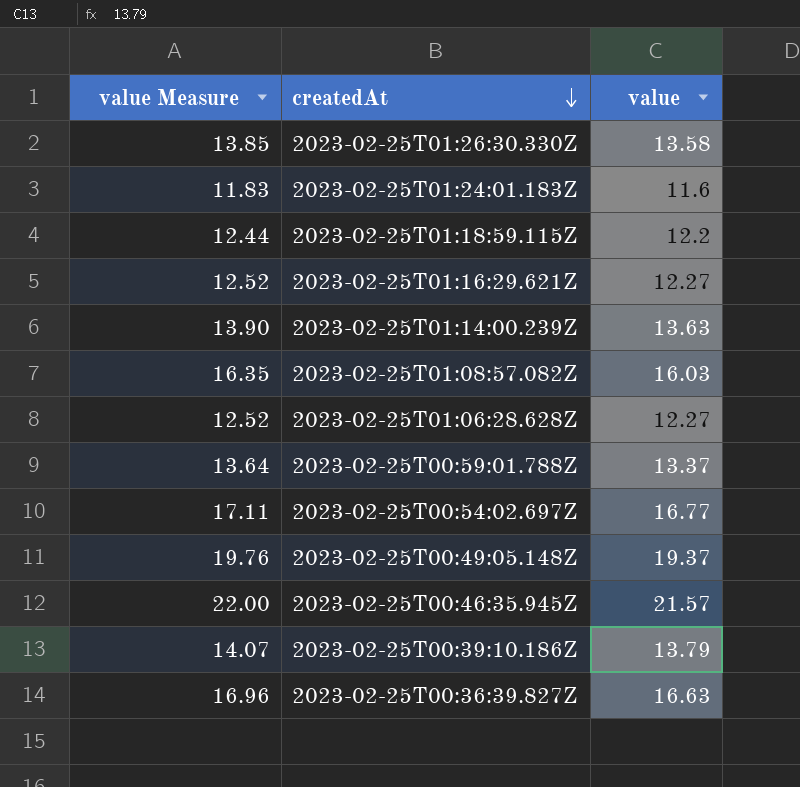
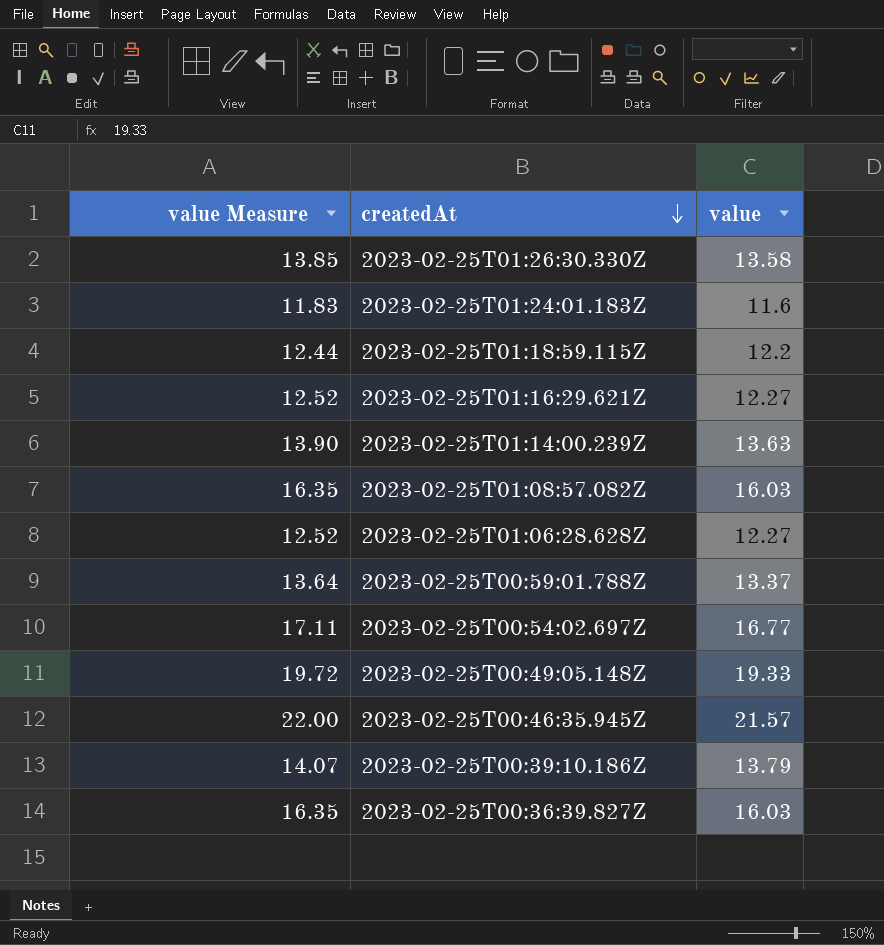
2023-02-25T00:49:05.148Z | value Measure: 19.76 -> 19.72
2023-02-25T00:49:05.148Z | value: 19.37 -> 19.33
2023-02-25T00:36:39.827Z | value Measure: 16.96 -> 16.35
2023-02-25T00:36:39.827Z | value: 16.63 -> 16.03

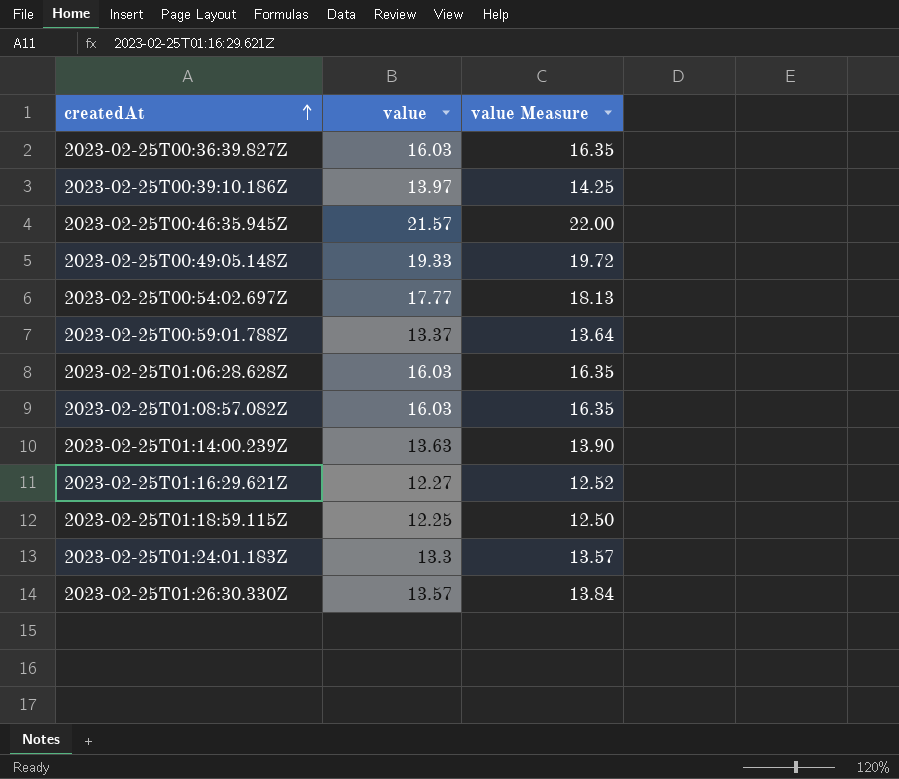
row order: createdAt descending -> createdAt ascending
column value Measure | position: 1 -> 3
2023-02-25T00:39:10.186Z | value: 13.79 -> 13.97
2023-02-25T00:39:10.186Z | value Measure: 14.07 -> 14.25
2023-02-25T00:54:02.697Z | value: 16.77 -> 17.77
2023-02-25T00:54:02.697Z | value Measure: 17.11 -> 18.13
2023-02-25T01:06:28.628Z | value: 12.27 -> 16.03
2023-02-25T01:06:28.628Z | value Measure: 12.52 -> 16.35
2023-02-25T01:18:59.115Z | value: 12.2 -> 12.25
2023-02-25T01:18:59.115Z | value Measure: 12.44 -> 12.50
2023-02-25T01:24:01.183Z | value: 11.6 -> 13.3
2023-02-25T01:24:01.183Z | value Measure: 11.83 -> 13.57
2023-02-25T01:26:30.330Z | value: 13.58 -> 13.57
2023-02-25T01:26:30.330Z | value Measure: 13.85 -> 13.84

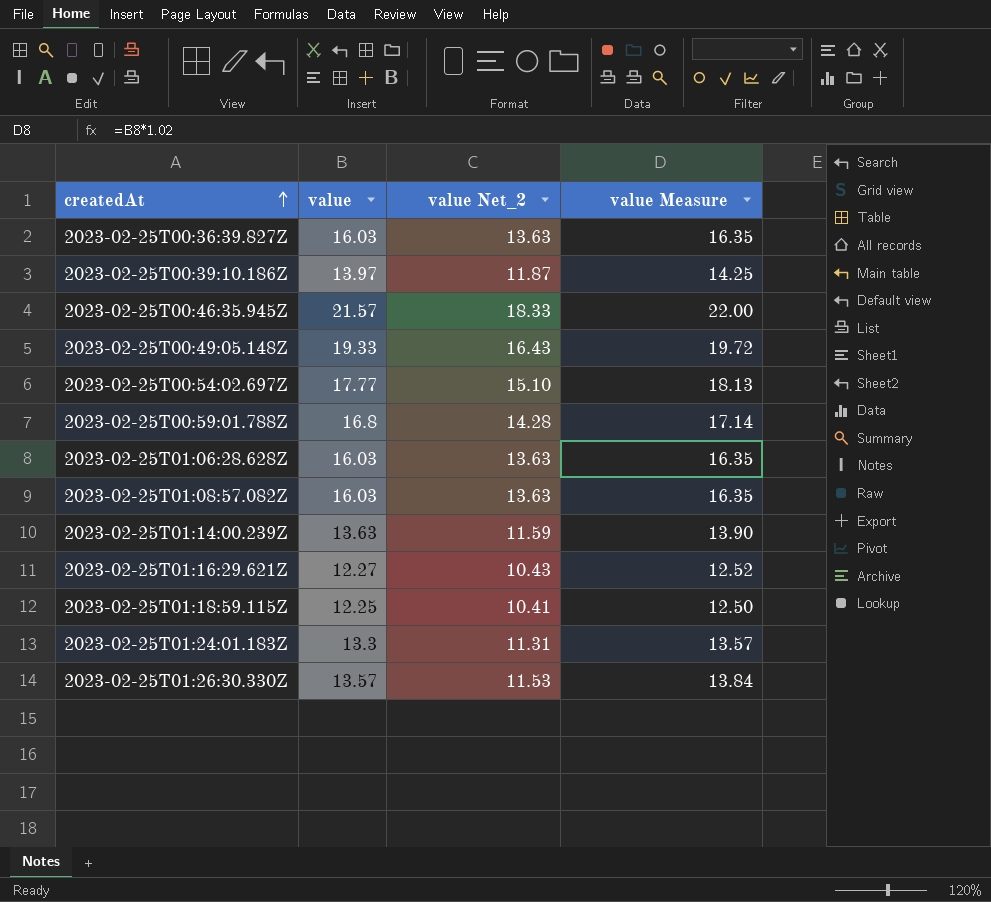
column value Net_2 | formula: none -> [value] * 0.85
2023-02-25T00:59:01.788Z | value: 13.37 -> 16.8
2023-02-25T00:59:01.788Z | value Measure: 13.64 -> 17.14

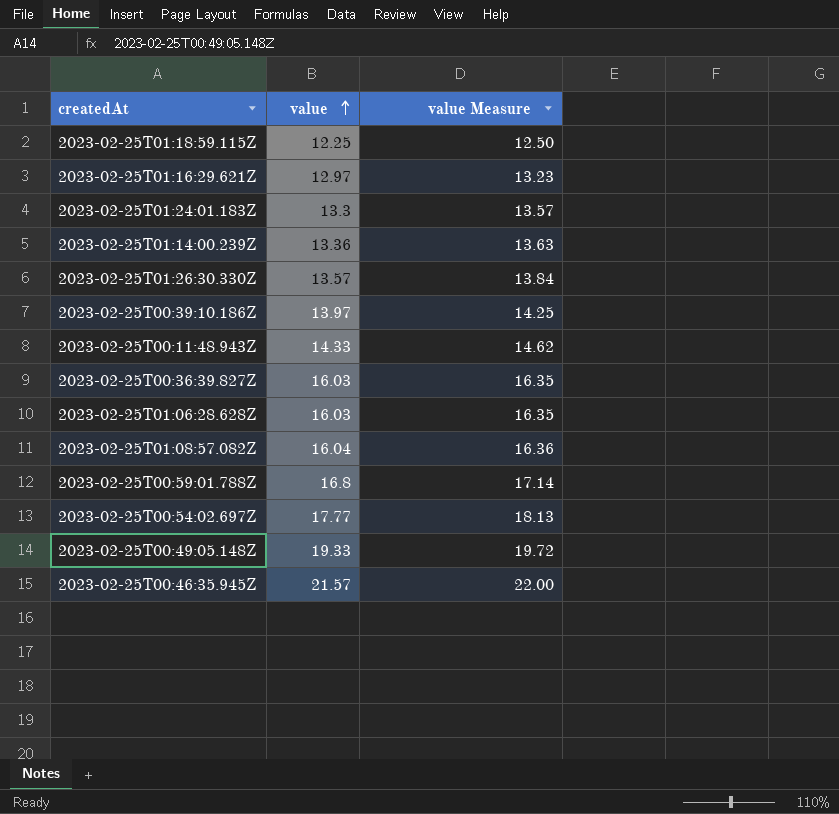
row order: createdAt ascending -> value ascending
column value Net_2 | formula: [value] * 0.85 -> none
2023-02-25T01:16:29.621Z | value: 12.27 -> 12.97
2023-02-25T01:16:29.621Z | value Measure: 12.52 -> 13.23
2023-02-25T01:14:00.239Z | value: 13.63 -> 13.36
2023-02-25T01:14:00.239Z | value Measure: 13.90 -> 13.63
row 2023-02-25T00:11:48.943Z: none -> 14.33 | 14.62
2023-02-25T01:08:57.082Z | value: 16.03 -> 16.04
2023-02-25T01:08:57.082Z | value Measure: 16.35 -> 16.36

